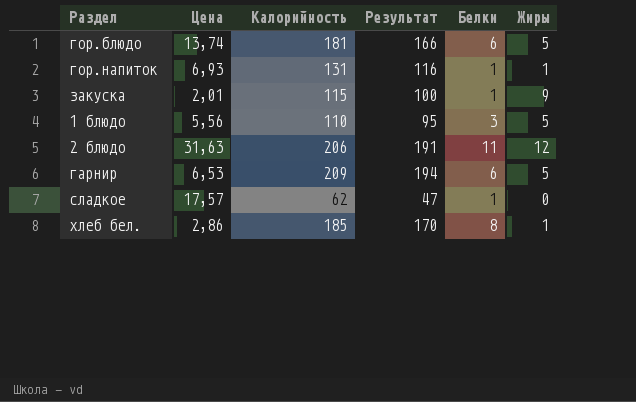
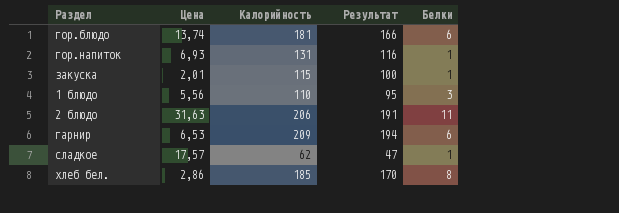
column Жиры | position: 6 -> none

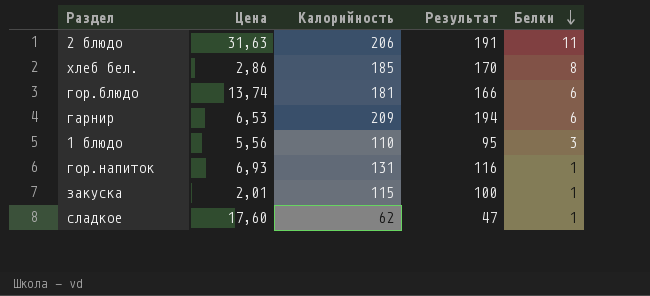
row order: none -> Белки descending
сладкое | Цена: 17,57 -> 17,60

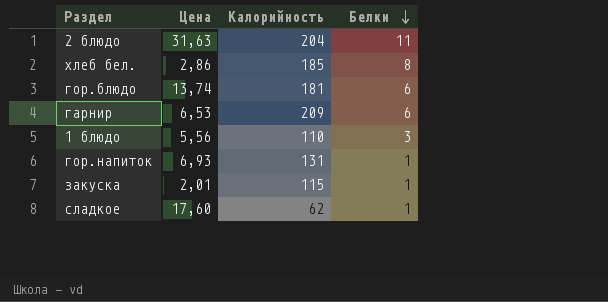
column Результат | formula: [Калорийность] - 15 -> none
2 блюдо | Калорийность: 206 -> 204

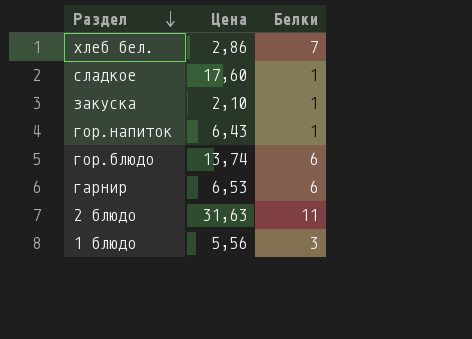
row order: Белки descending -> Раздел descending
column Калорийность | position: 3 -> none
хлеб бел. | Белки: 8 -> 7
закуска | Цена: 2,01 -> 2,10
гор.напиток | Цена: 6,93 -> 6,43

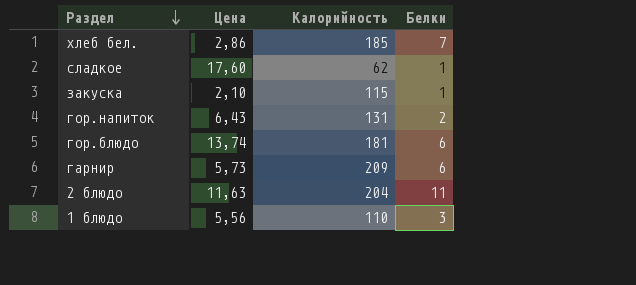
column Калорийность | position: none -> 3
гор.напиток | Белки: 1 -> 2
гарнир | Цена: 6,53 -> 5,73
2 блюдо | Цена: 31,63 -> 11,63

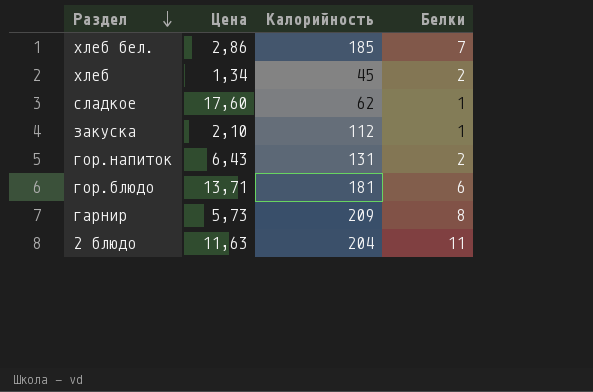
row 1 блюдо: 5,56 | 110 | 3 -> none
row хлеб: none -> 1,34 | 45 | 2
закуска | Калорийность: 115 -> 112
гор.блюдо | Цена: 13,74 -> 13,71
гарнир | Белки: 6 -> 8

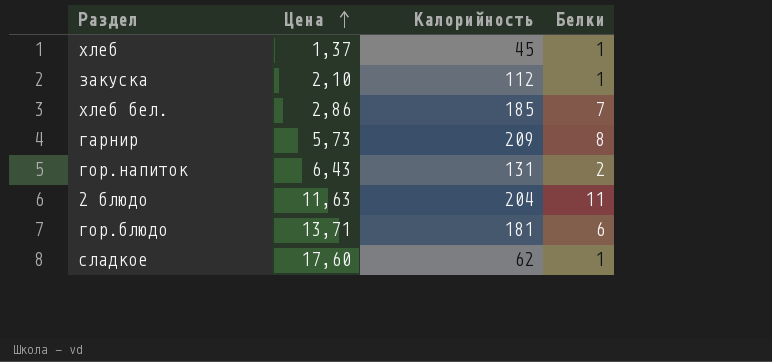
row order: Раздел descending -> Цена ascending
хлеб | Цена: 1,34 -> 1,37
хлеб | Белки: 2 -> 1

